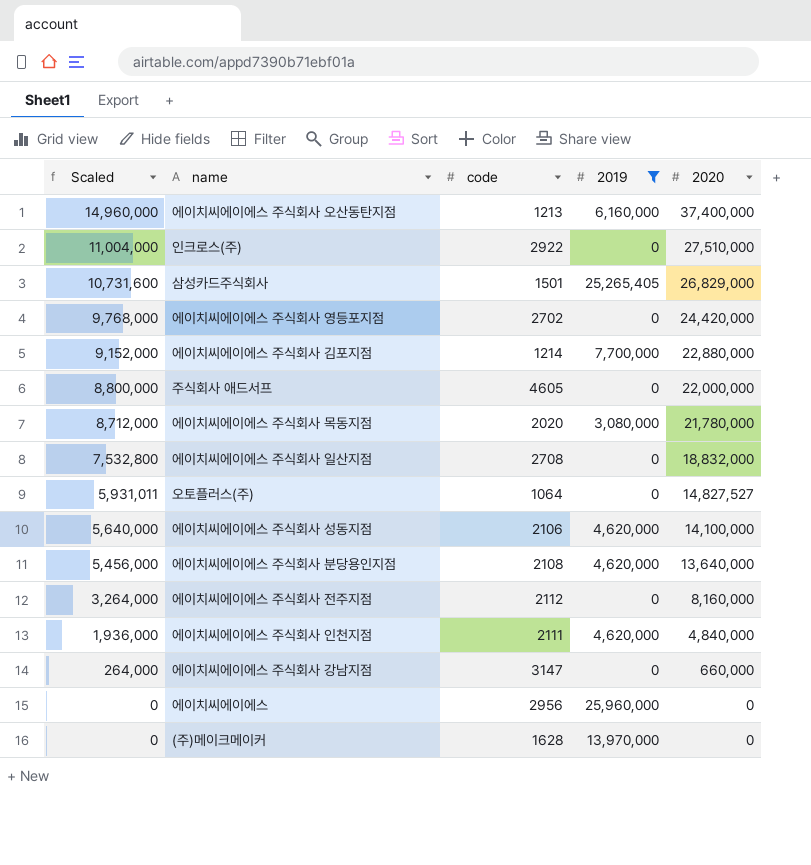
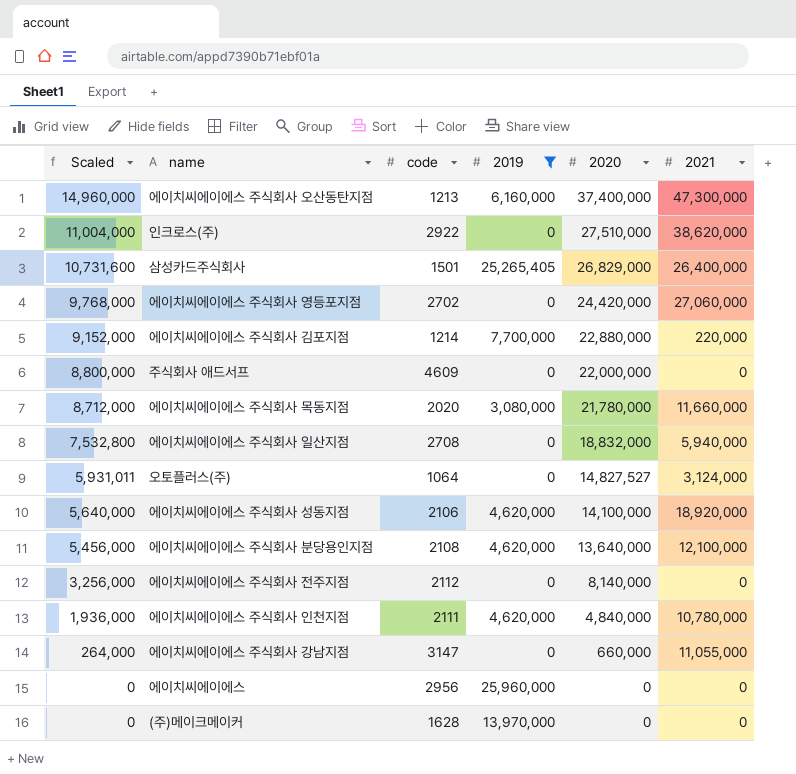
column 2021 | position: none -> 6
주식회사 애드서프 | code: 4605 -> 4609
에이치씨에이에스 주식회사 전주지점 | Scaled: 3,264,000 -> 3,256,000
에이치씨에이에스 주식회사 전주지점 | 2020: 8,160,000 -> 8,140,000

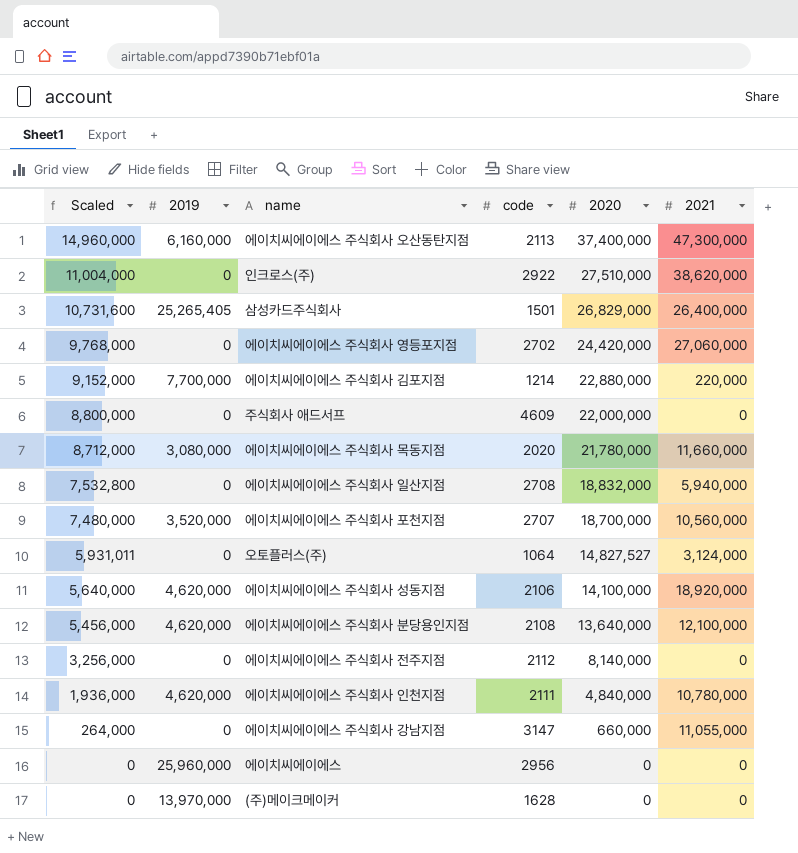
filter: 2019 != 3,520,000 -> none
column 2019 | position: 4 -> 2
에이치씨에이에스 주식회사 오산동탄지점 | code: 1213 -> 2113

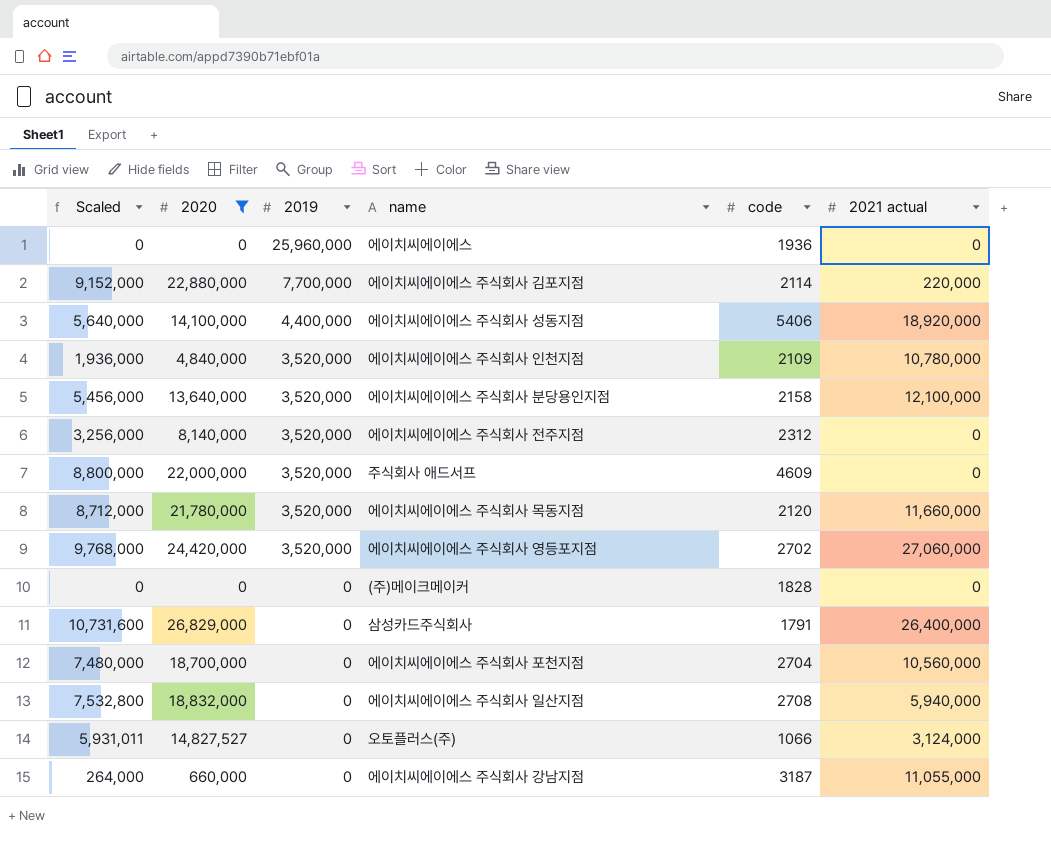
filter: none -> 2020 <= 26,829,000
row order: Scaled descending -> 2019 descending
column 2020 | position: 5 -> 2
column name: 2021 -> 2021 actual
에이치씨에이에스 | code: 2956 -> 1936
에이치씨에이에스 주식회사 김포지점 | code: 1214 -> 2114
에이치씨에이에스 주식회사 성동지점 | 2019: 4,620,000 -> 4,400,000
에이치씨에이에스 주식회사 성동지점 | code: 2106 -> 5406
에이치씨에이에스 주식회사 인천지점 | 2019: 4,620,000 -> 3,520,000
에이치씨에이에스 주식회사 인천지점 | code: 2111 -> 2109
에이치씨에이에스 주식회사 분당용인지점 | 2019: 4,620,000 -> 3,520,000
에이치씨에이에스 주식회사 분당용인지점 | code: 2108 -> 2158
에이치씨에이에스 주식회사 전주지점 | 2019: 0 -> 3,520,000
에이치씨에이에스 주식회사 전주지점 | code: 2112 -> 2312
주식회사 애드서프 | 2019: 0 -> 3,520,000
에이치씨에이에스 주식회사 목동지점 | 2019: 3,080,000 -> 3,520,000
에이치씨에이에스 주식회사 목동지점 | code: 2020 -> 2120
에이치씨에이에스 주식회사 영등포지점 | 2019: 0 -> 3,520,000
(주)메이크메이커 | 2019: 13,970,000 -> 0
(주)메이크메이커 | code: 1628 -> 1828
삼성카드주식회사 | 2019: 25,265,405 -> 0
삼성카드주식회사 | code: 1501 -> 1791
에이치씨에이에스 주식회사 포천지점 | 2019: 3,520,000 -> 0
에이치씨에이에스 주식회사 포천지점 | code: 2707 -> 2704
오토플러스(주) | code: 1064 -> 1066
에이치씨에이에스 주식회사 강남지점 | code: 3147 -> 3187

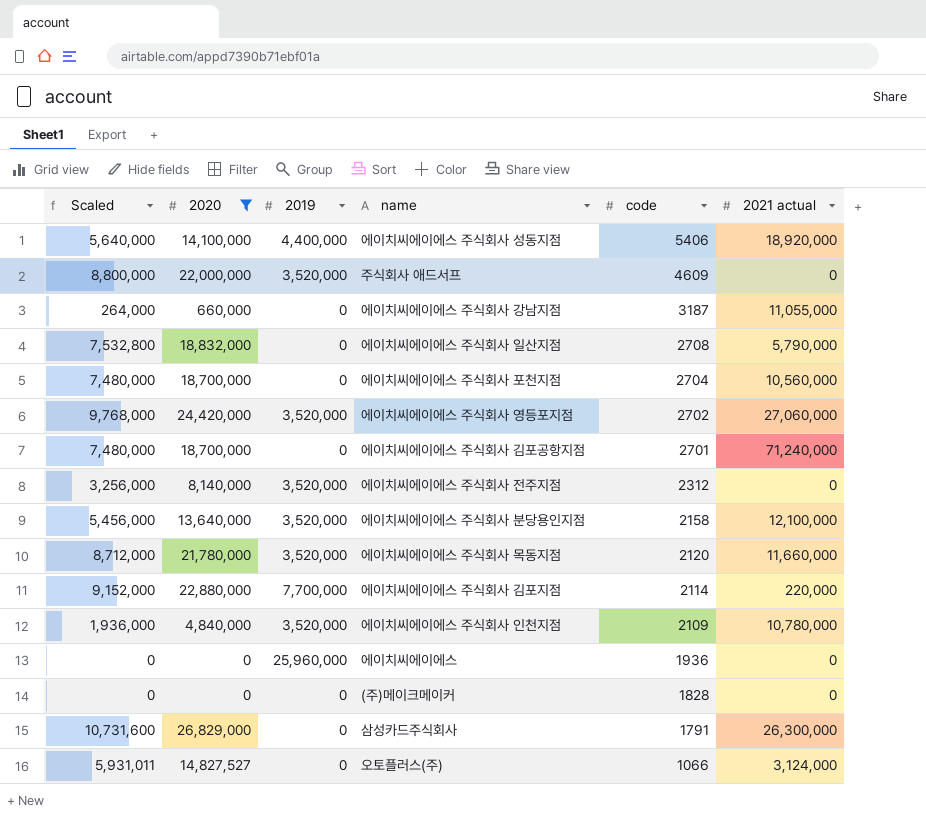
row order: 2019 descending -> code descending
에이치씨에이에스 주식회사 일산지점 | 2021 actual: 5,940,000 -> 5,790,000
row 에이치씨에이에스 주식회사 김포공항지점: none -> 7,480,000 | 18,700,000 | 0 | 2701 | 71,240,000
삼성카드주식회사 | 2021 actual: 26,400,000 -> 26,300,000

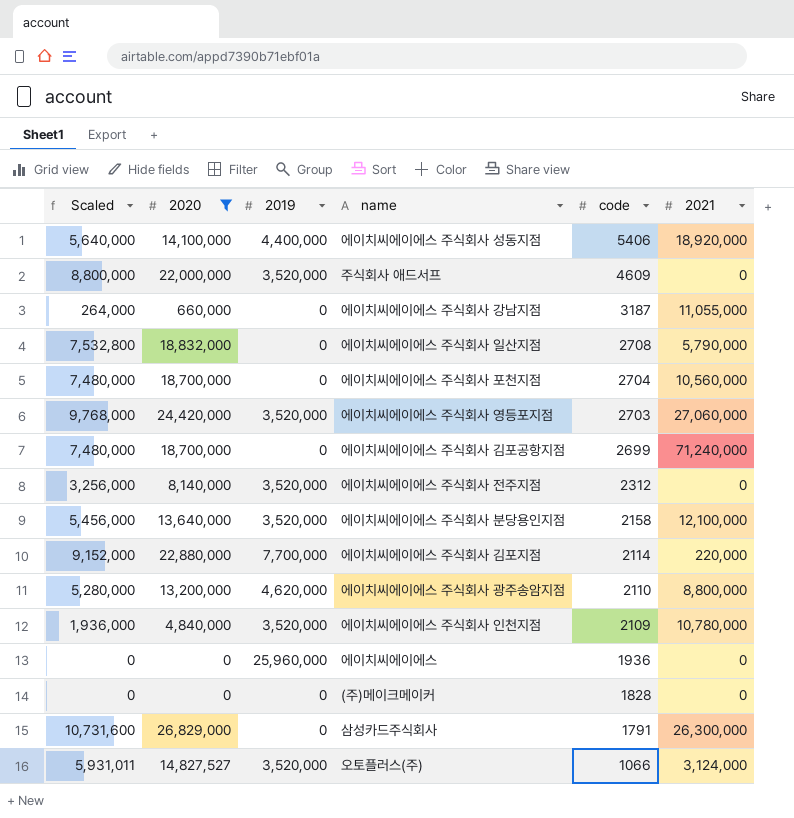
column name: 2021 actual -> 2021
row 에이치씨에이에스 주식회사 목동지점: 8,712,000 | 21,780,000 | 3,520,000 | 2120 | 11,660,000 -> none
에이치씨에이에스 주식회사 영등포지점 | code: 2702 -> 2703
에이치씨에이에스 주식회사 김포공항지점 | code: 2701 -> 2699
row 에이치씨에이에스 주식회사 광주송암지점: none -> 5,280,000 | 13,200,000 | 4,620,000 | 2110 | 8,800,000
오토플러스(주) | 2019: 0 -> 3,520,000

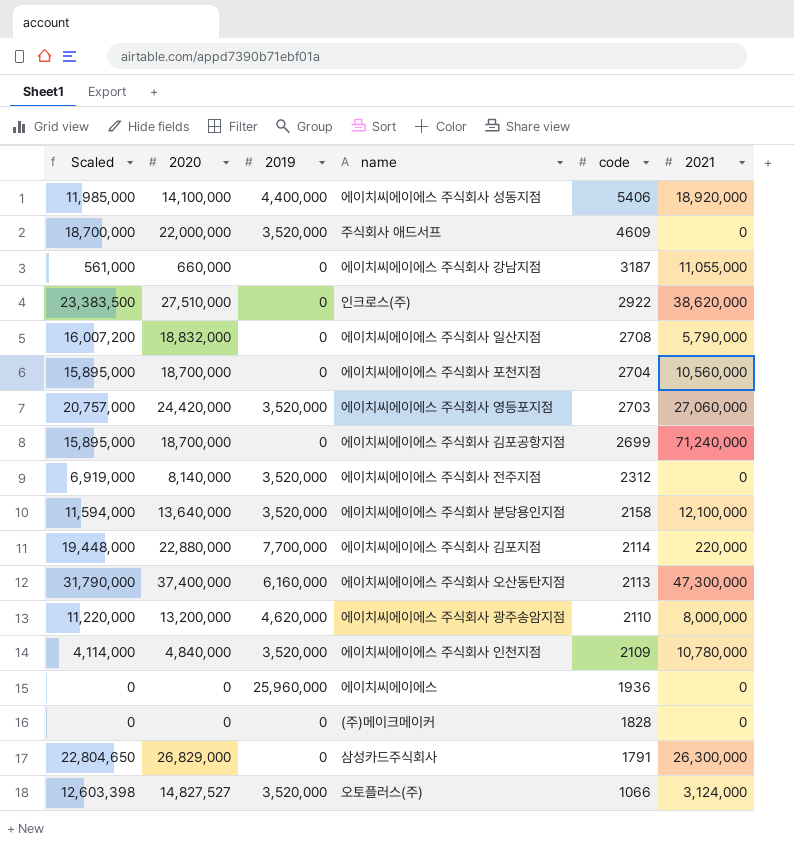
filter: 2020 <= 26,829,000 -> none
column Scaled | formula: [2020] * 0.4 -> [2020] * 0.85
에이치씨에이에스 주식회사 광주송암지점 | 2021: 8,800,000 -> 8,000,000

